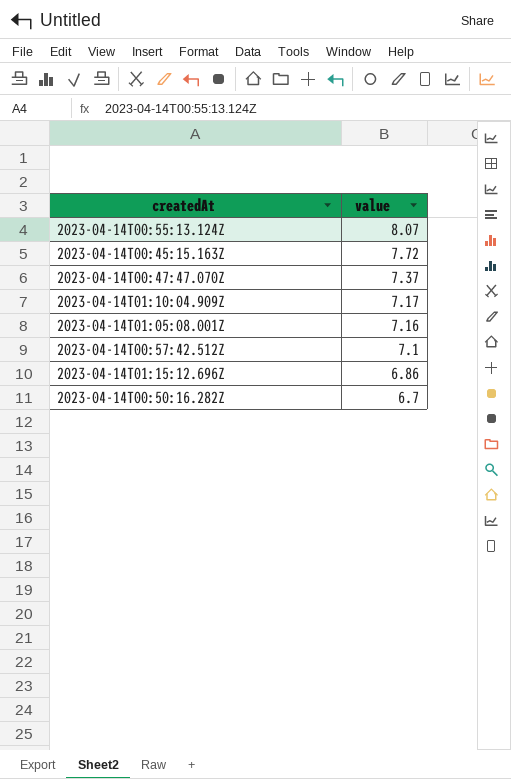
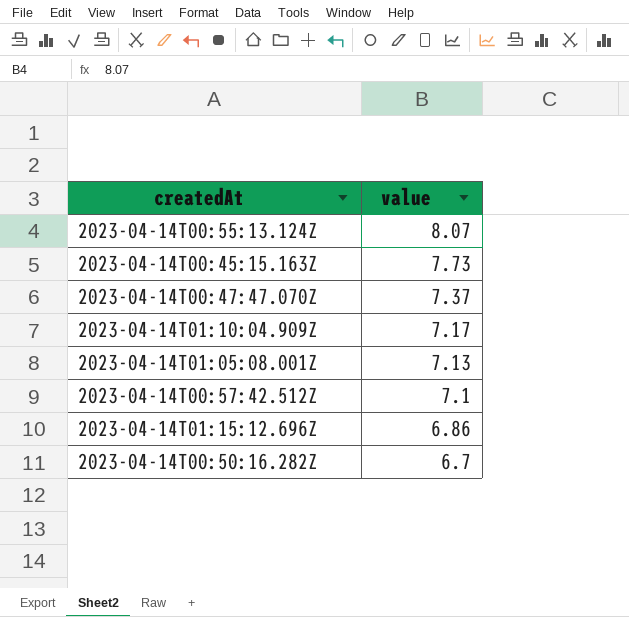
2023-04-14T00:45:15.163Z | value: 7.72 -> 7.73
2023-04-14T01:05:08.001Z | value: 7.16 -> 7.13

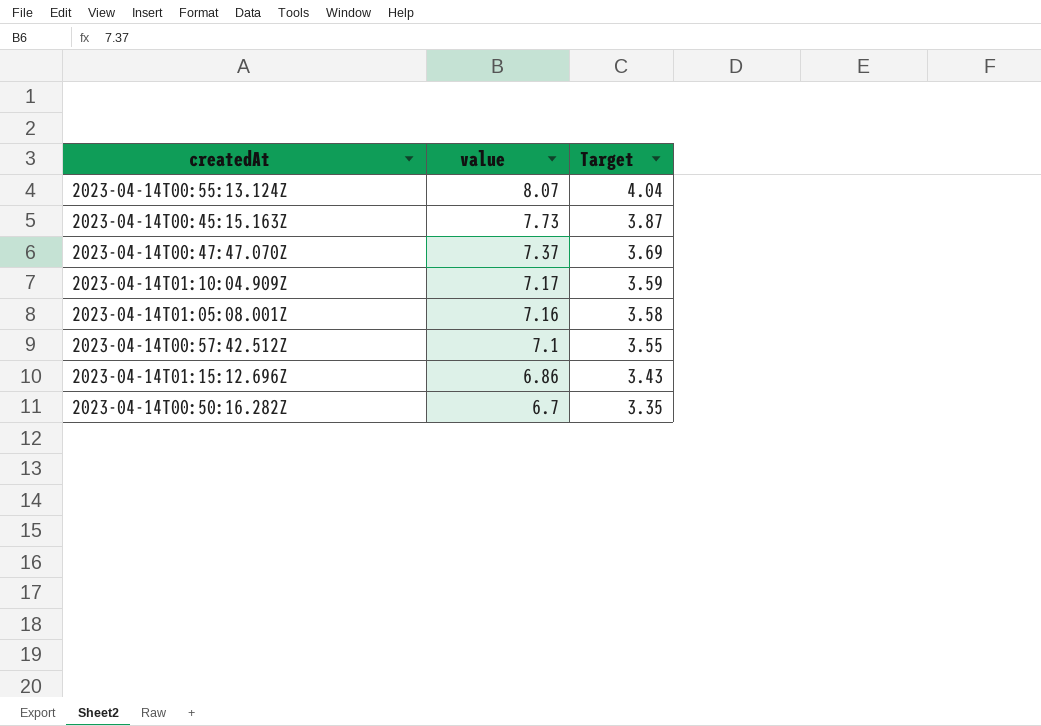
column Target | formula: none -> [value] * 0.5
2023-04-14T01:05:08.001Z | value: 7.13 -> 7.16

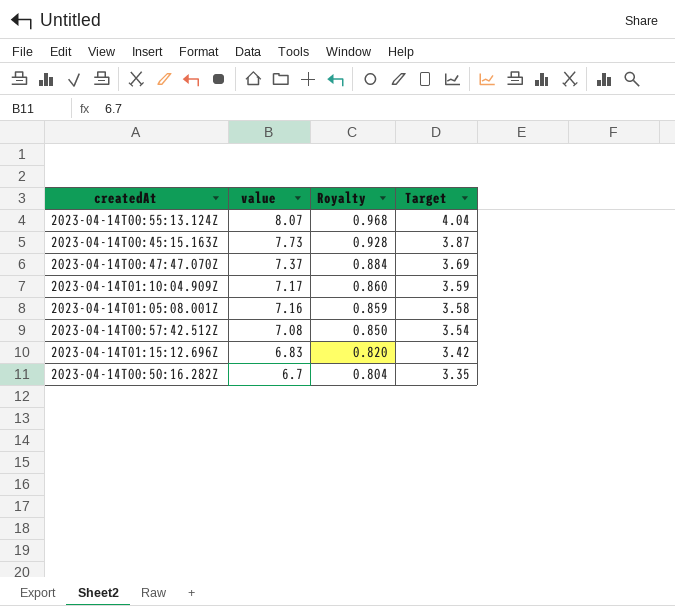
column Royalty | formula: none -> [value] * 0.12
2023-04-14T00:57:42.512Z | value: 7.1 -> 7.08
2023-04-14T00:57:42.512Z | Target: 3.55 -> 3.54
2023-04-14T01:15:12.696Z | value: 6.86 -> 6.83
2023-04-14T01:15:12.696Z | Target: 3.43 -> 3.42

